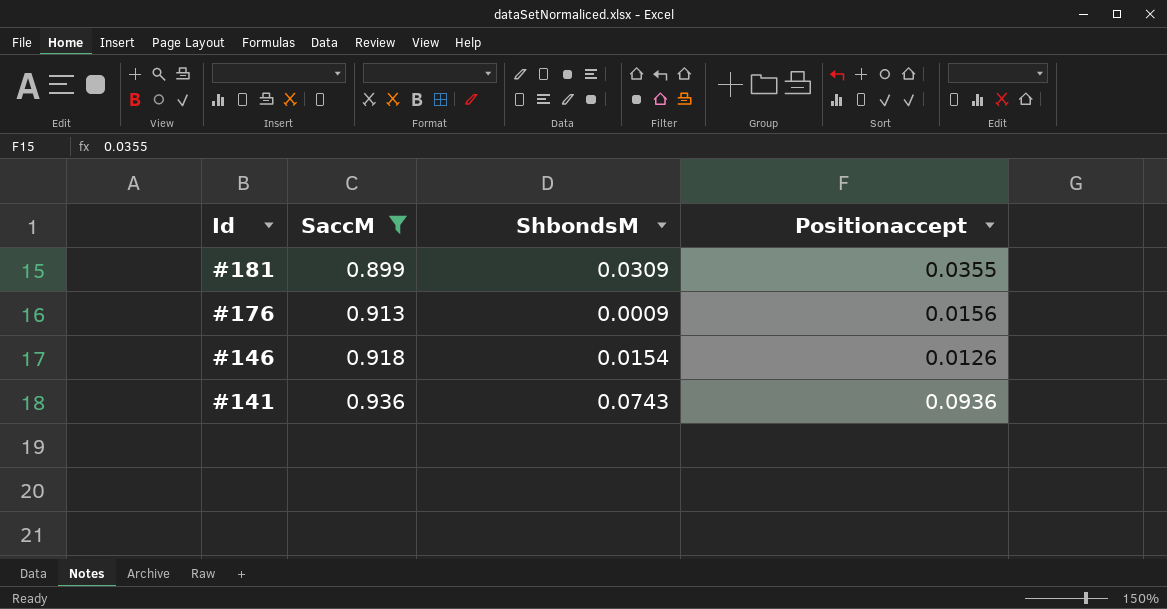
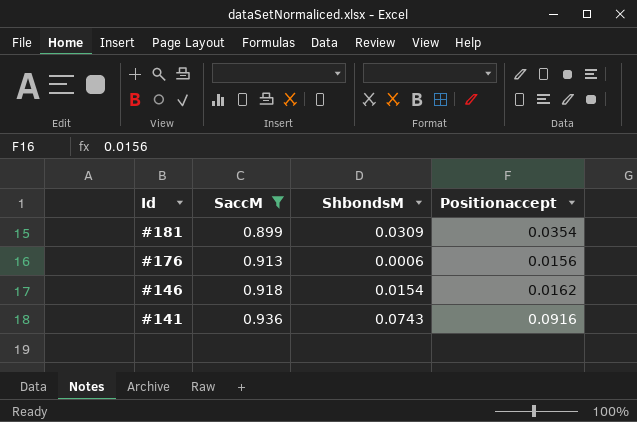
#181 | Positionaccept: 0.0355 -> 0.0354
#176 | ShbondsM: 0.0009 -> 0.0006
#146 | Positionaccept: 0.0126 -> 0.0162
#141 | Positionaccept: 0.0936 -> 0.0916

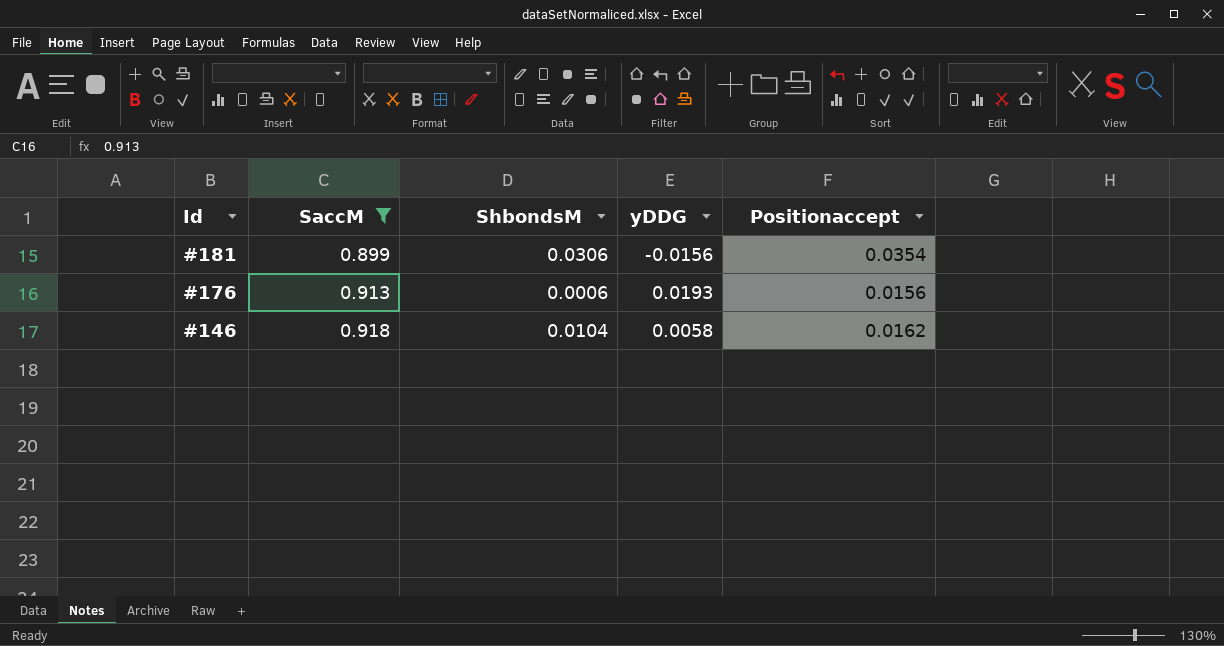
column yDDG | position: none -> 4
row #141: 0.936 | 0.0743 | 0.0916 -> none
#181 | ShbondsM: 0.0309 -> 0.0306
#146 | ShbondsM: 0.0154 -> 0.0104

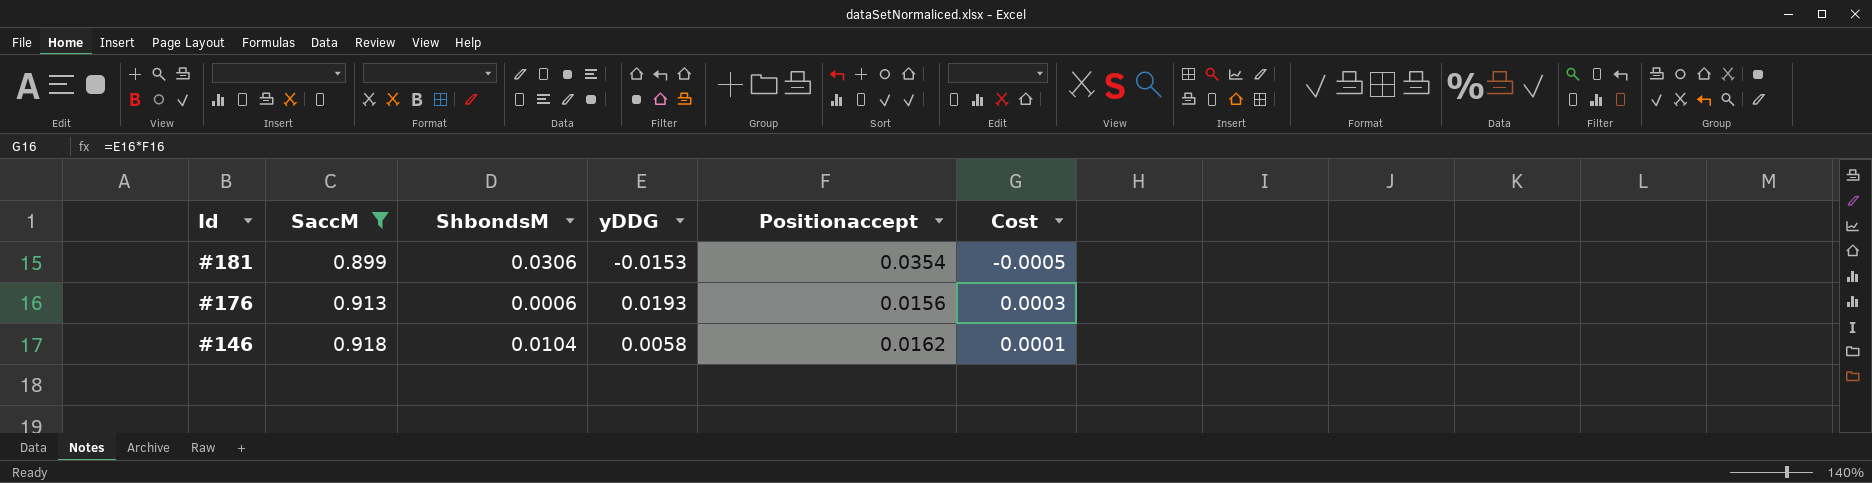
column Cost | formula: none -> [yDDG] * [Positionaccept]
#181 | yDDG: -0.0156 -> -0.0153

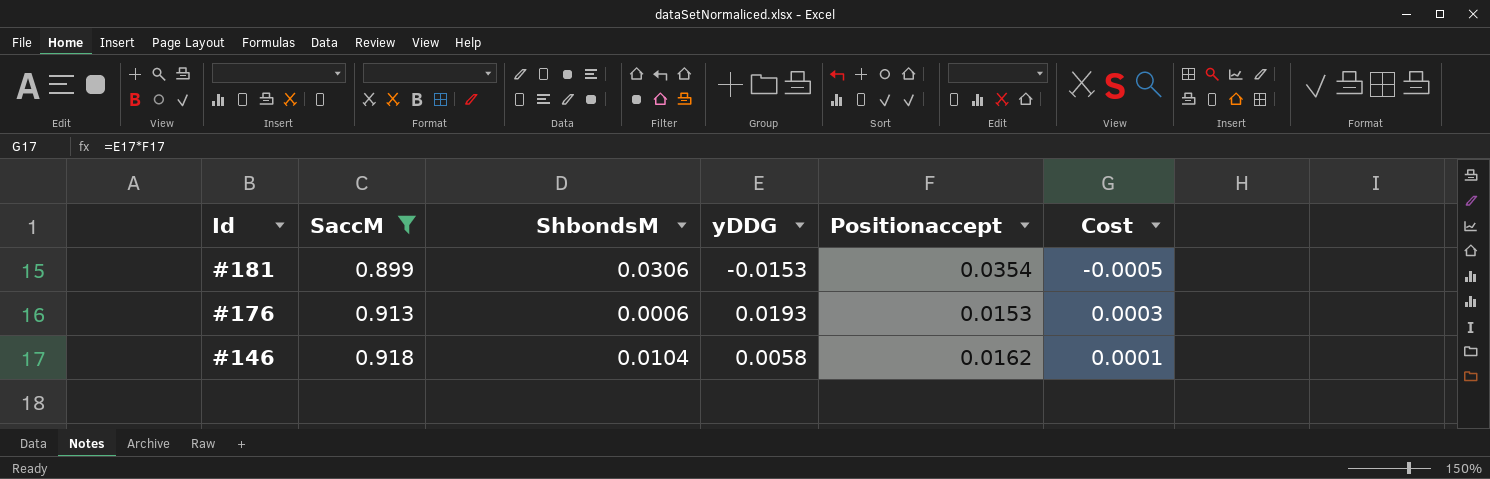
#176 | Positionaccept: 0.0156 -> 0.0153

